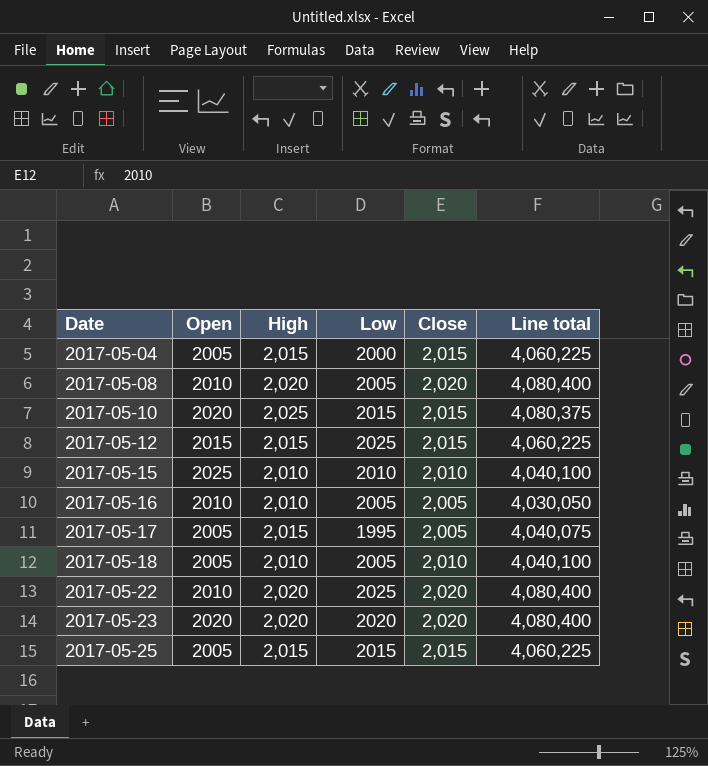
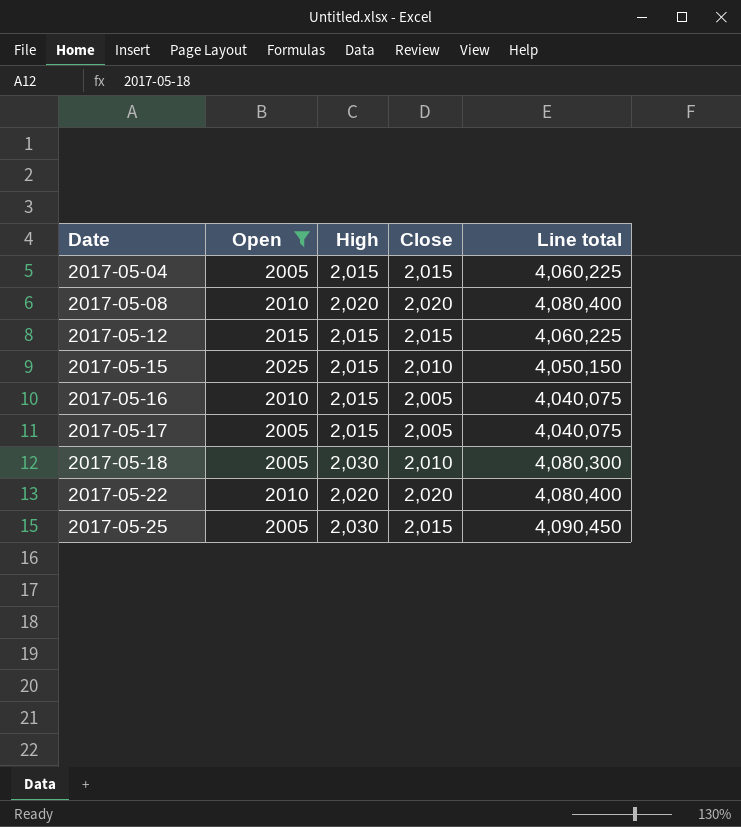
filter: none -> Open != 2020
column Low | position: 4 -> none
2017-05-15 | High: 2,010 -> 2,015
2017-05-15 | Line total: 4,040,100 -> 4,050,150
2017-05-16 | High: 2,010 -> 2,015
2017-05-16 | Line total: 4,030,050 -> 4,040,075
2017-05-18 | High: 2,010 -> 2,030
2017-05-18 | Line total: 4,040,100 -> 4,080,300
2017-05-25 | High: 2,015 -> 2,030
2017-05-25 | Line total: 4,060,225 -> 4,090,450

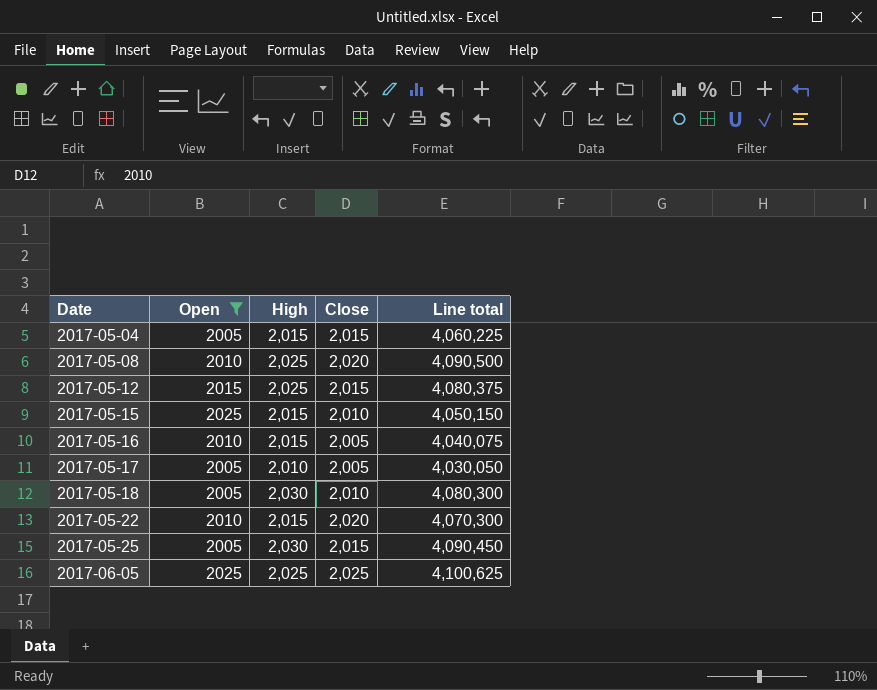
2017-05-08 | High: 2,020 -> 2,025
2017-05-08 | Line total: 4,080,400 -> 4,090,500
2017-05-12 | High: 2,015 -> 2,025
2017-05-12 | Line total: 4,060,225 -> 4,080,375
2017-05-17 | High: 2,015 -> 2,010
2017-05-17 | Line total: 4,040,075 -> 4,030,050
2017-05-22 | High: 2,020 -> 2,015
2017-05-22 | Line total: 4,080,400 -> 4,070,300
row 2017-06-05: none -> 2025 | 2,025 | 2,025 | 4,100,625

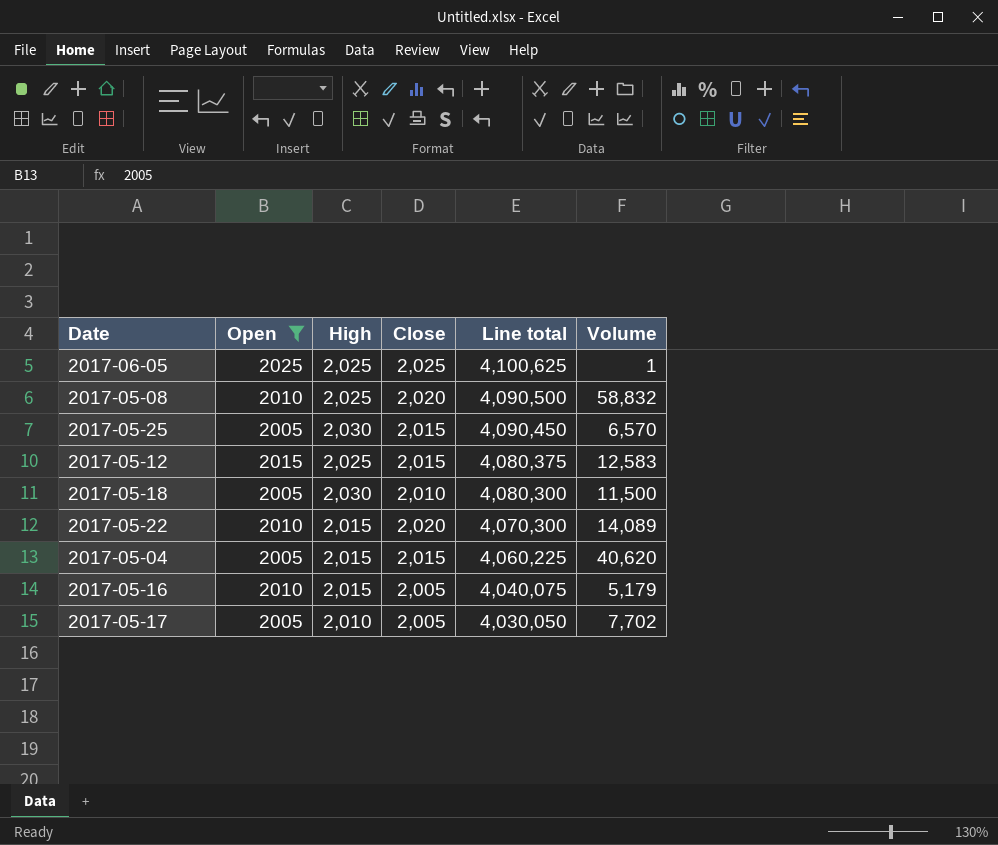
row order: Date ascending -> Line total descending
column Volume | position: none -> 6
row 2017-05-15: 2025 | 2,015 | 2,010 | 4,050,150 -> none

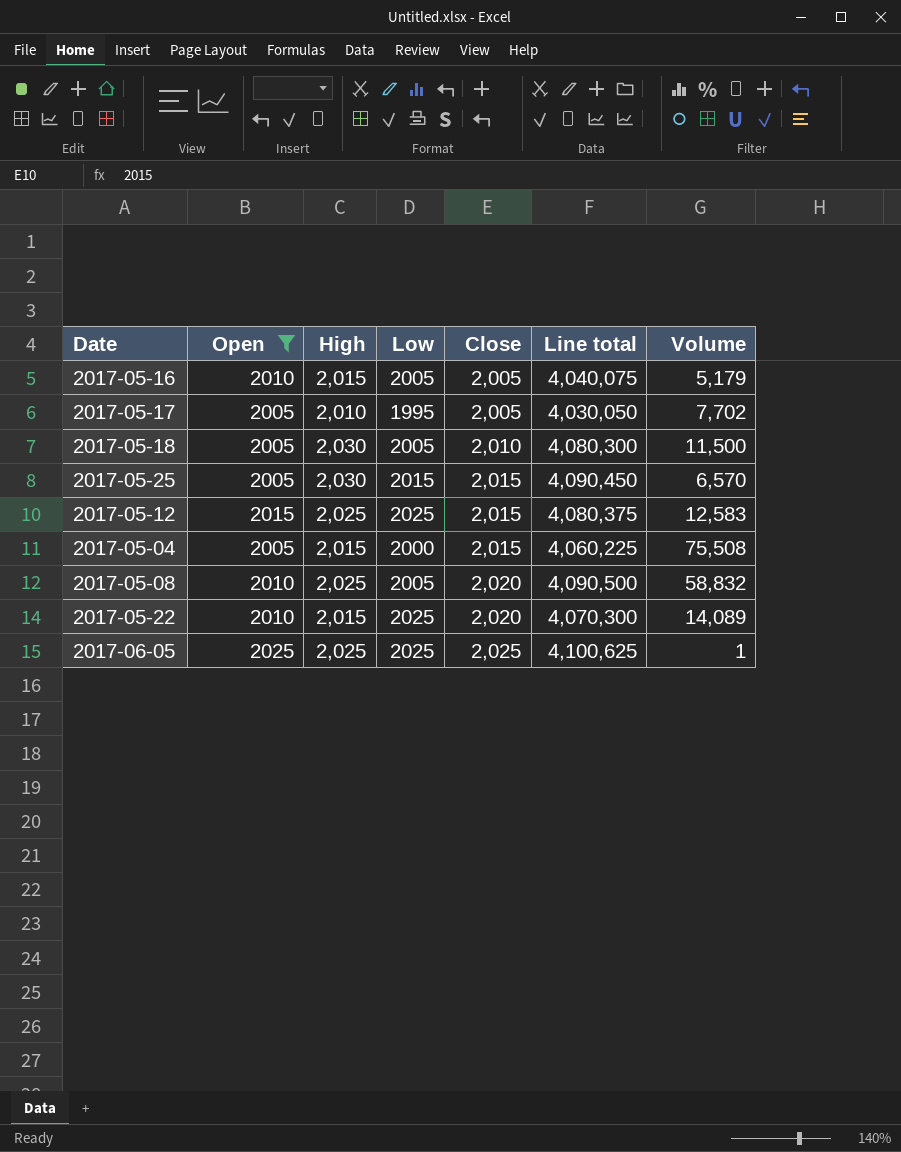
row order: Line total descending -> Close ascending
column Low | position: none -> 4
2017-05-04 | Volume: 40,620 -> 75,508

